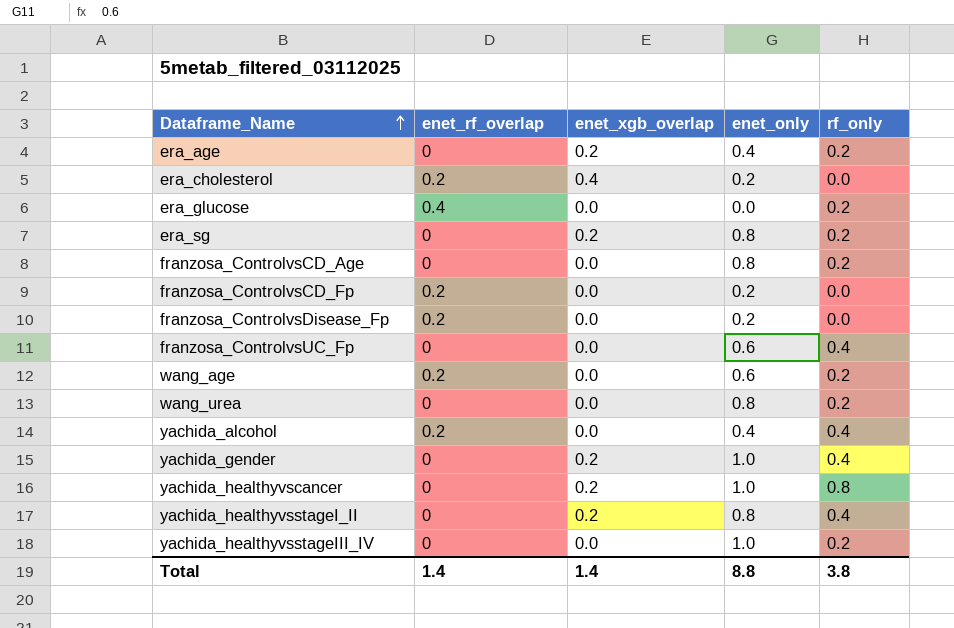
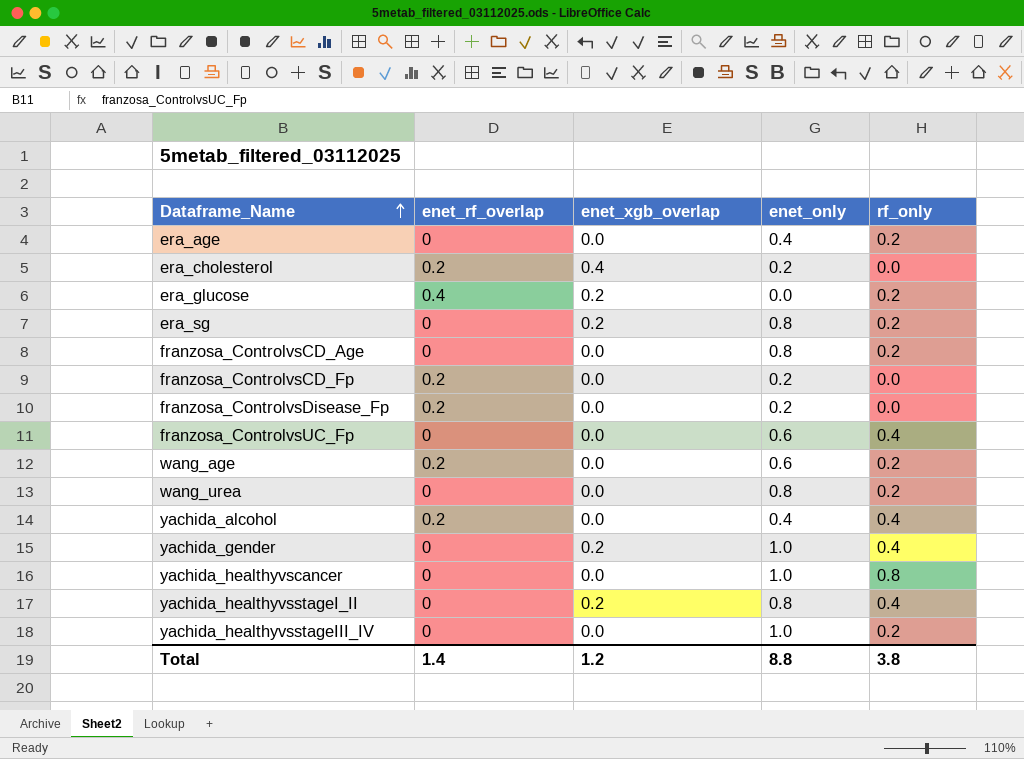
era_age | enet_xgb_overlap: 0.2 -> 0.0
era_glucose | enet_xgb_overlap: 0.0 -> 0.2
yachida_healthyvscancer | enet_xgb_overlap: 0.2 -> 0.0
Total | enet_xgb_overlap: 1.4 -> 1.2

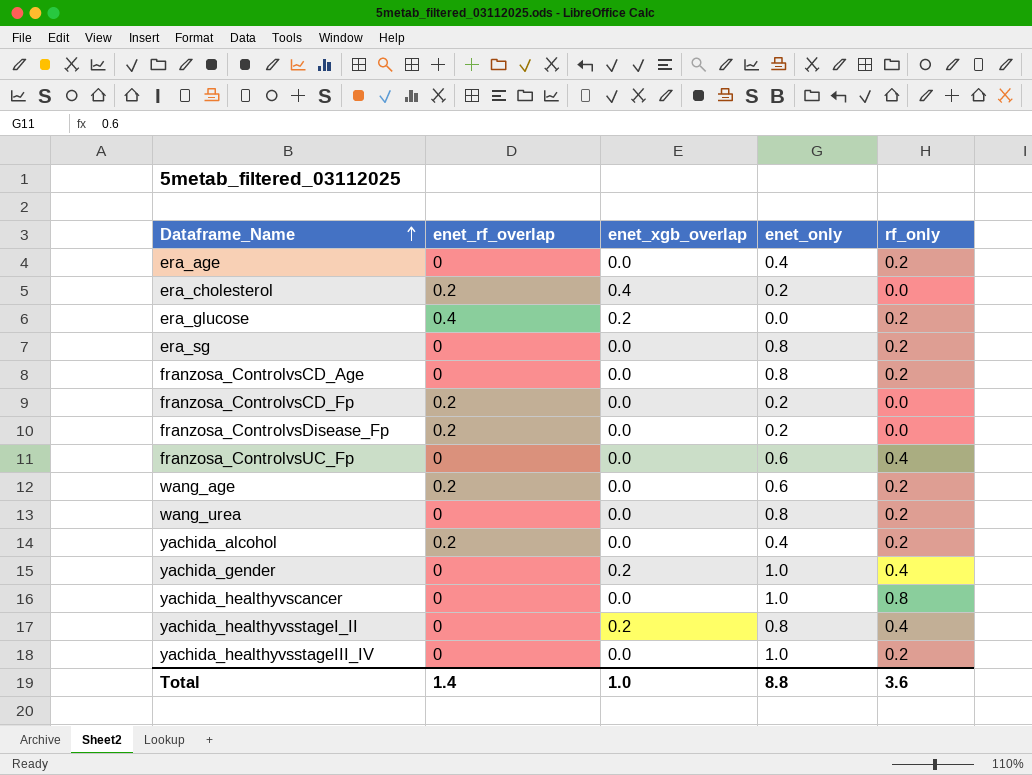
era_sg | enet_xgb_overlap: 0.2 -> 0.0
yachida_alcohol | rf_only: 0.4 -> 0.2
Total | enet_xgb_overlap: 1.2 -> 1.0
Total | rf_only: 3.8 -> 3.6

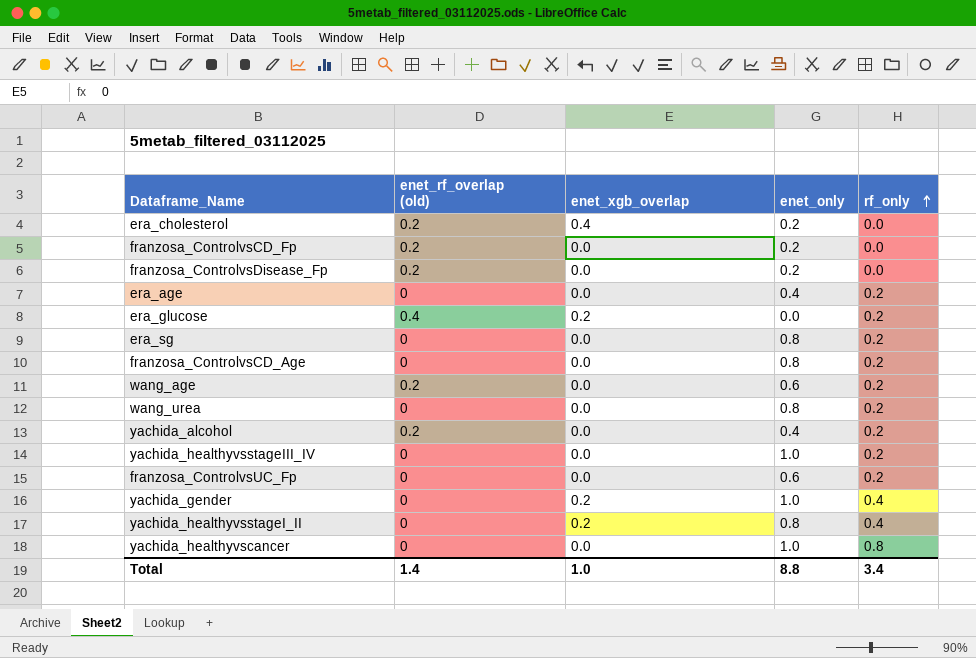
row order: Dataframe_Name ascending -> rf_only ascending
column name: enet_rf_overlap -> enet_rf_overlap (old)
franzosa_ControlvsUC_Fp | rf_only: 0.4 -> 0.2
Total | rf_only: 3.6 -> 3.4

